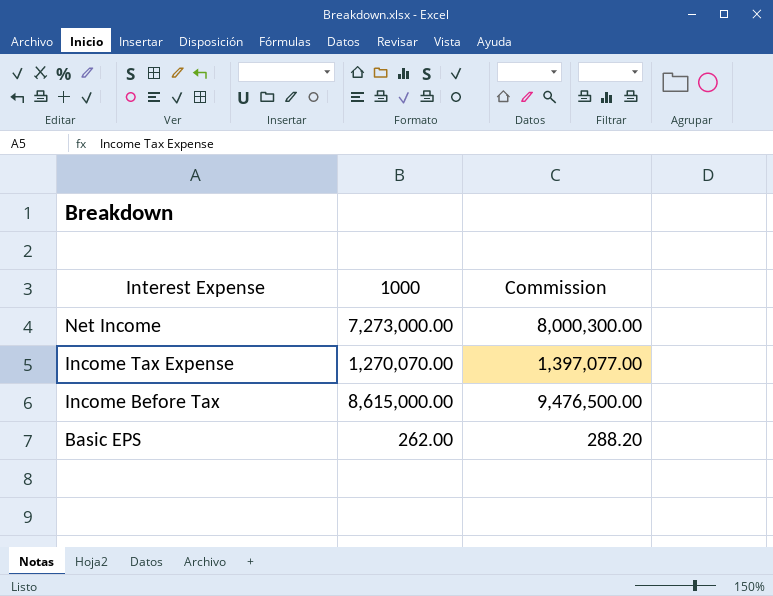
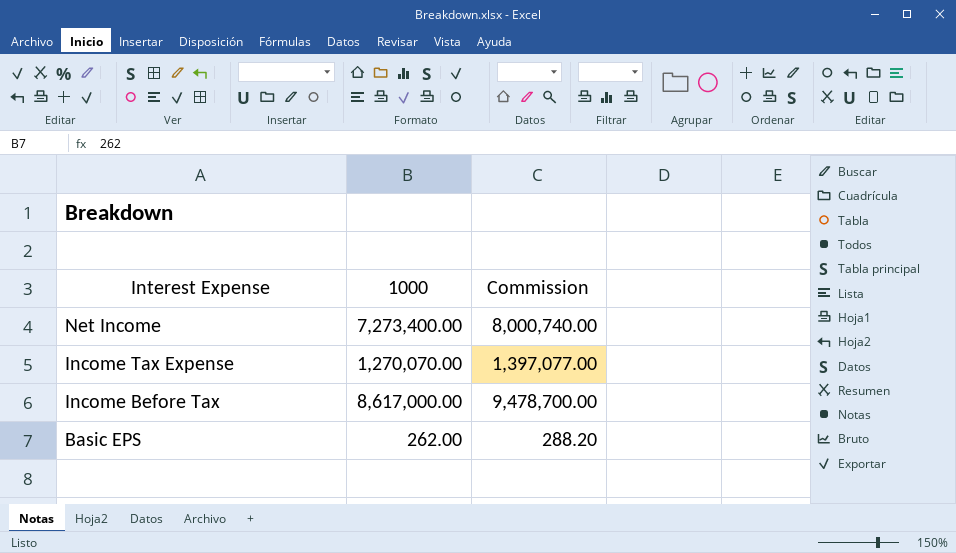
Net Income | 1000: 7,273,000.00 -> 7,273,400.00
Net Income | Commission: 8,000,300.00 -> 8,000,740.00
Income Before Tax | 1000: 8,615,000.00 -> 8,617,000.00
Income Before Tax | Commission: 9,476,500.00 -> 9,478,700.00

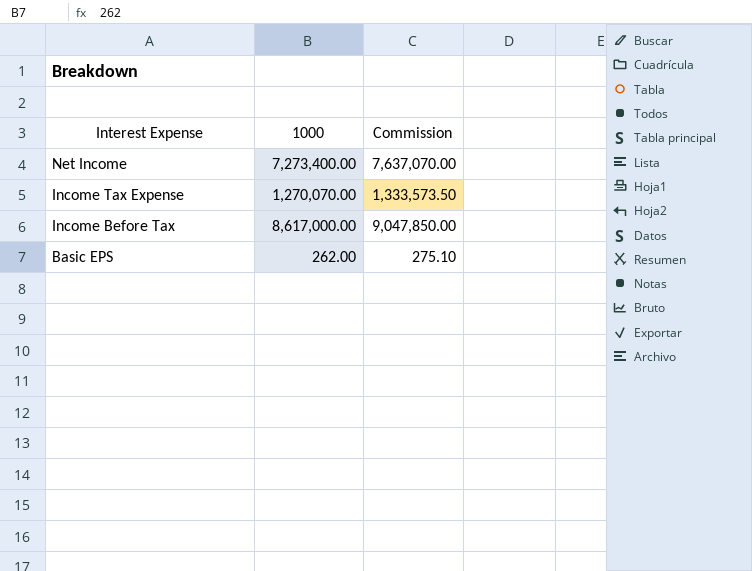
column Commission | formula: [1000] * 1.1 -> [1000] * 1.05

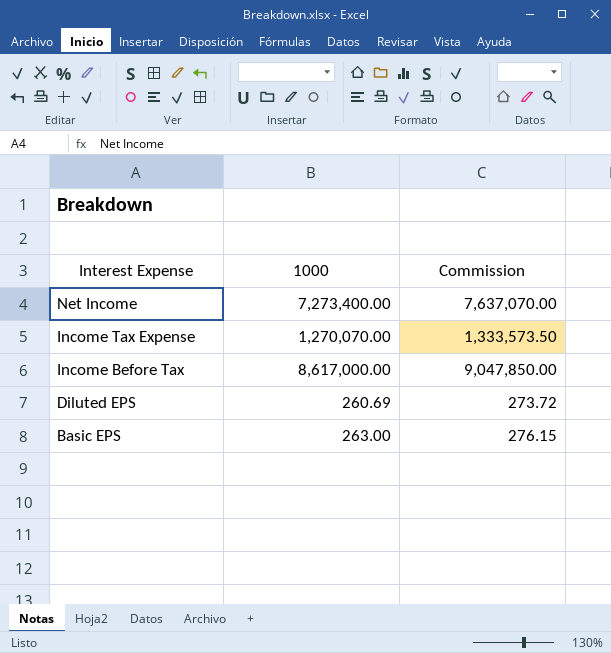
row Diluted EPS: none -> 260.69 | 273.72
Basic EPS | 1000: 262.00 -> 263.00
Basic EPS | Commission: 275.10 -> 276.15

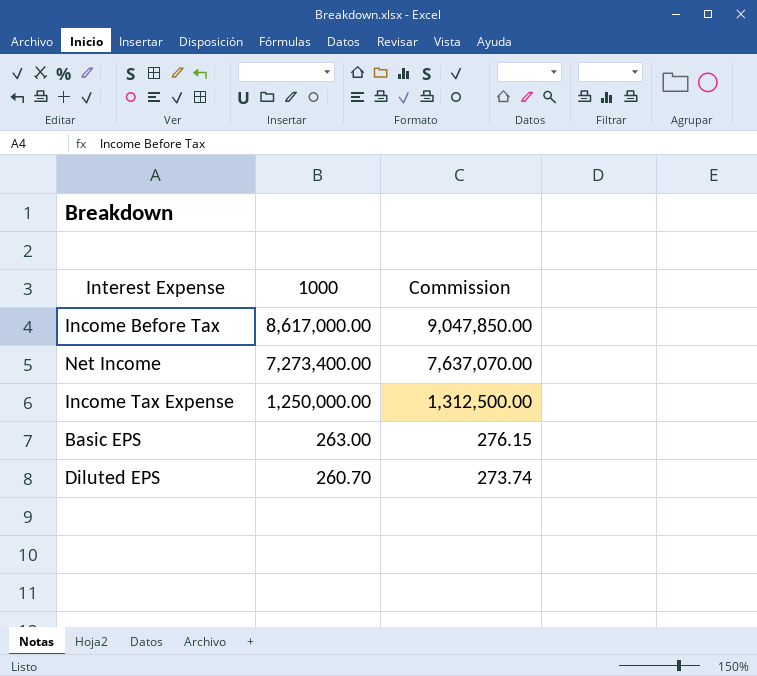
row order: Interest Expense descending -> 1000 descending
Income Tax Expense | 1000: 1,270,070.00 -> 1,250,000.00
Income Tax Expense | Commission: 1,333,573.50 -> 1,312,500.00
Diluted EPS | 1000: 260.69 -> 260.70
Diluted EPS | Commission: 273.72 -> 273.74

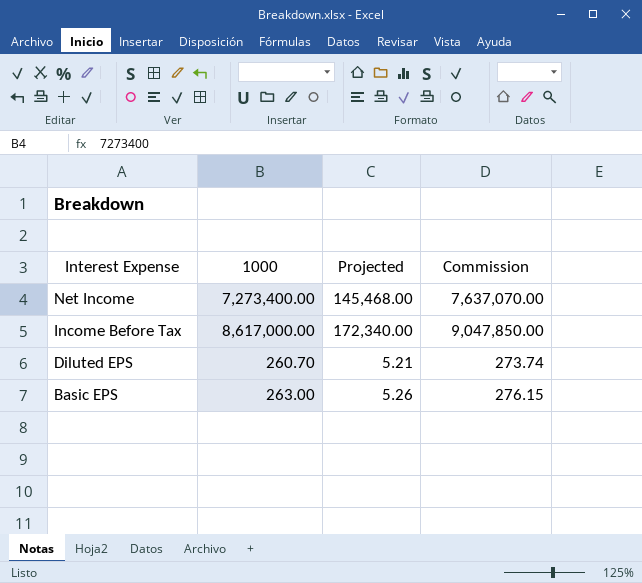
row order: 1000 descending -> Interest Expense descending
column Projected | formula: none -> [1000] * 0.02
row Income Tax Expense: 1,250,000.00 | 1,312,500.00 -> none

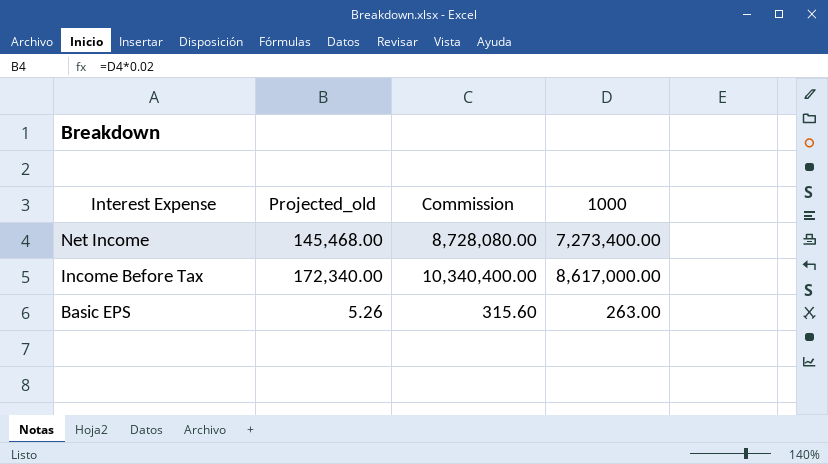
column name: Projected -> Projected_old
column Commission | formula: [1000] * 1.05 -> [1000] * 1.2
column 1000 | position: 2 -> 4
row Diluted EPS: 260.70 | 5.21 | 273.74 -> none

